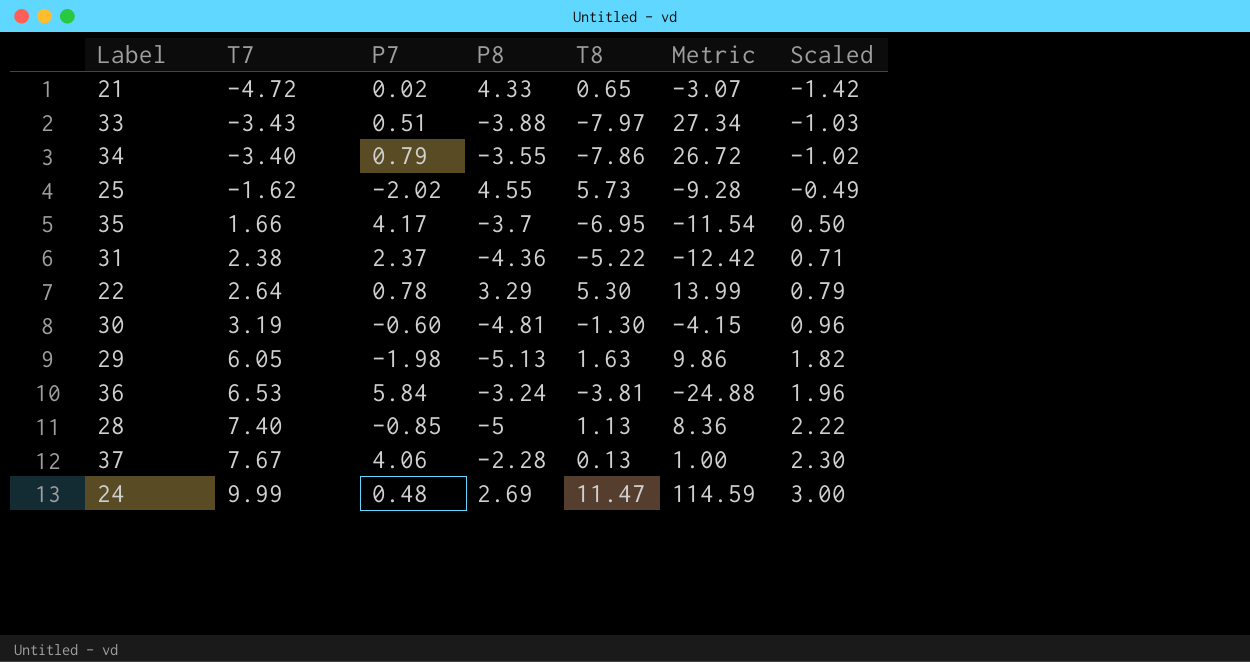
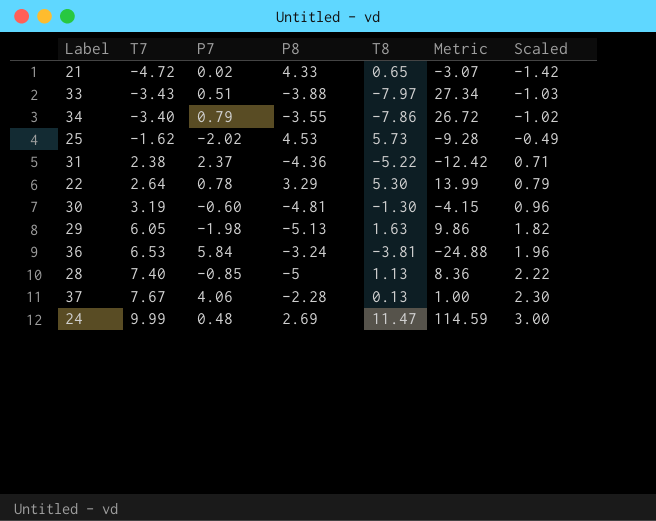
row 35: 1.66 | 4.17 | -3.7 | -6.95 | -11.54 | 0.50 -> none
25 | P8: 4.55 -> 4.53

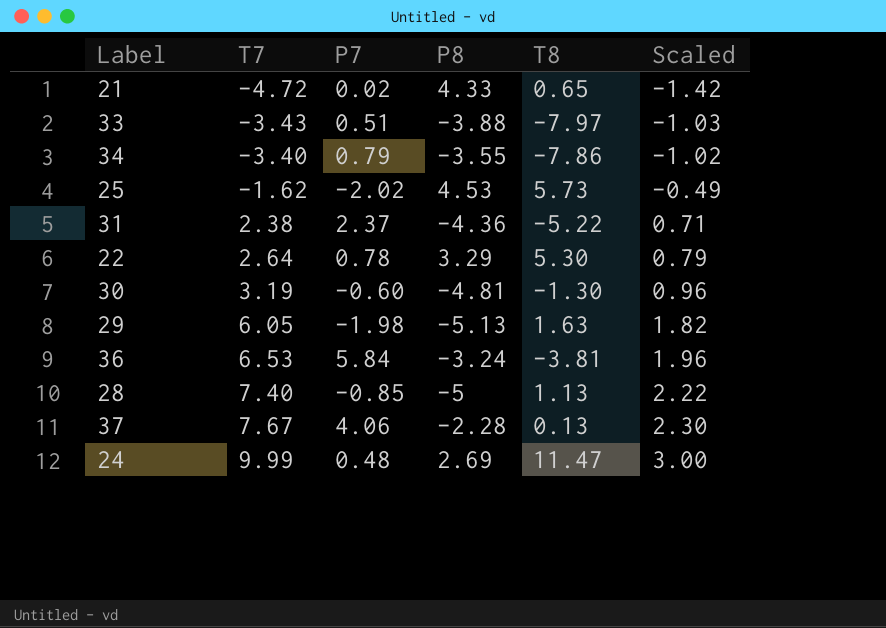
column Metric | formula: [T7] * [T8] -> none

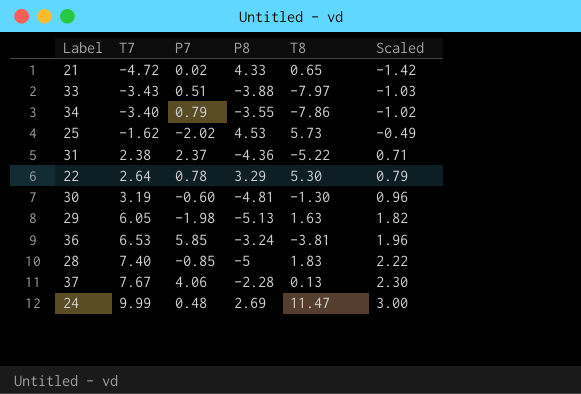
36 | P7: 5.84 -> 5.85
28 | T8: 1.13 -> 1.83

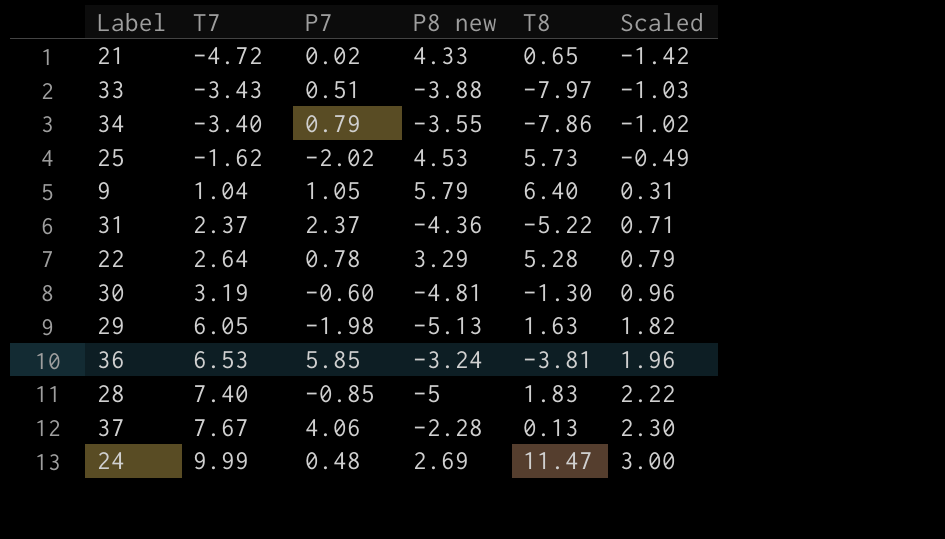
column name: P8 -> P8 new
row 9: none -> 1.04 | 1.05 | 5.79 | 6.40 | 0.31
31 | T7: 2.38 -> 2.37
22 | T8: 5.30 -> 5.28

